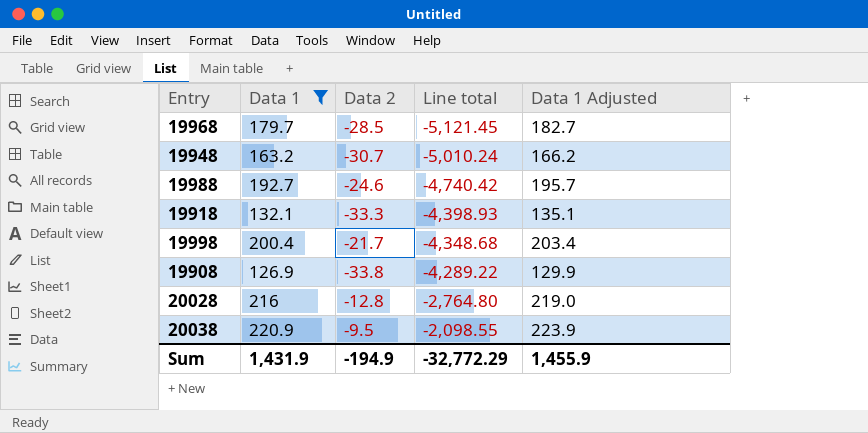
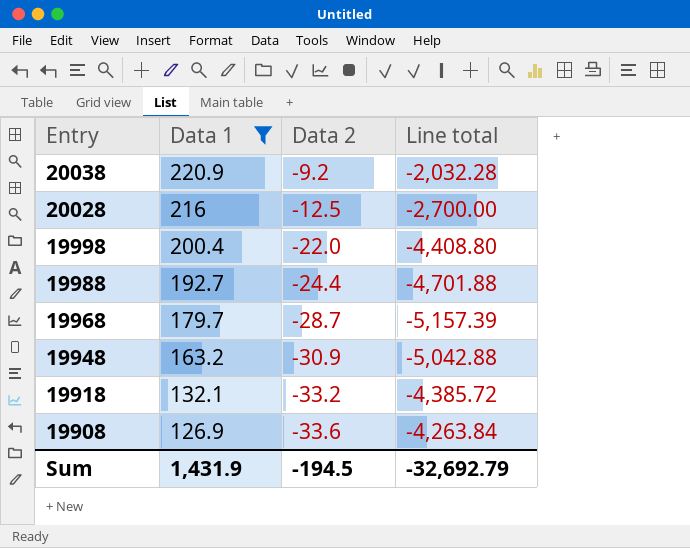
row order: Line total ascending -> Entry descending
column Data 1 Adjusted | formula: [Data 1] + 3 -> none
20038 | Data 2: -9.5 -> -9.2
20038 | Line total: -2,098.55 -> -2,032.28
20028 | Data 2: -12.8 -> -12.5
20028 | Line total: -2,764.80 -> -2,700.00
19998 | Data 2: -21.7 -> -22.0
19998 | Line total: -4,348.68 -> -4,408.80
19988 | Data 2: -24.6 -> -24.4
19988 | Line total: -4,740.42 -> -4,701.88
19968 | Data 2: -28.5 -> -28.7
19968 | Line total: -5,121.45 -> -5,157.39
19948 | Data 2: -30.7 -> -30.9
19948 | Line total: -5,010.24 -> -5,042.88
19918 | Data 2: -33.3 -> -33.2
19918 | Line total: -4,398.93 -> -4,385.72
19908 | Data 2: -33.8 -> -33.6
19908 | Line total: -4,289.22 -> -4,263.84
Sum | Data 2: -194.9 -> -194.5
Sum | Line total: -32,772.29 -> -32,692.79

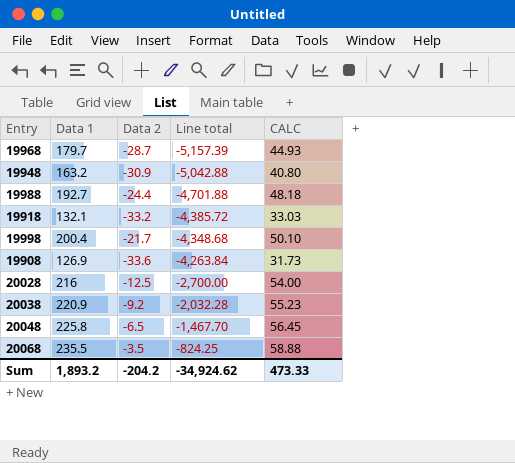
filter: Data 1 <= 220.9 -> none
row order: Entry descending -> Line total ascending
column CALC | formula: none -> [Data 1] * 0.25
19998 | Data 2: -22.0 -> -21.7
19998 | Line total: -4,408.80 -> -4,348.68
Sum | Data 1: 1,431.9 -> 1,893.2
Sum | Data 2: -194.5 -> -204.2
Sum | Line total: -32,692.79 -> -34,924.62

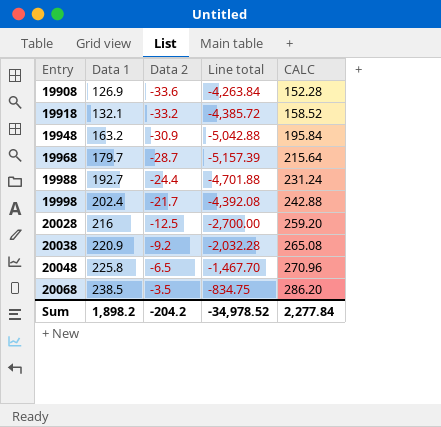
row order: Line total ascending -> Entry ascending
column CALC | formula: [Data 1] * 0.25 -> [Data 1] * 1.2
19998 | Data 1: 200.4 -> 202.4
19998 | Line total: -4,348.68 -> -4,392.08
20068 | Data 1: 235.5 -> 238.5
20068 | Line total: -824.25 -> -834.75
Sum | Data 1: 1,893.2 -> 1,898.2
Sum | Line total: -34,924.62 -> -34,978.52
Sum | CALC: 473.33 -> 2,277.84

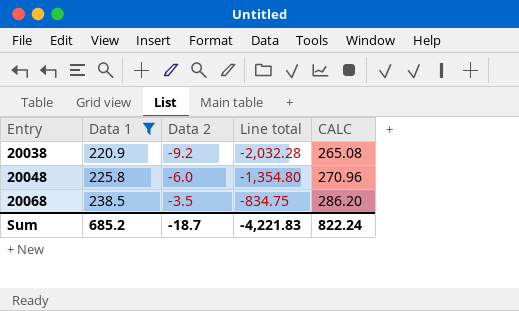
filter: none -> Data 1 >= 220.9
20048 | Data 2: -6.5 -> -6.0
20048 | Line total: -1,467.70 -> -1,354.80
Sum | Data 1: 1,898.2 -> 685.2
Sum | Data 2: -204.2 -> -18.7
Sum | Line total: -34,978.52 -> -4,221.83
Sum | CALC: 2,277.84 -> 822.24

